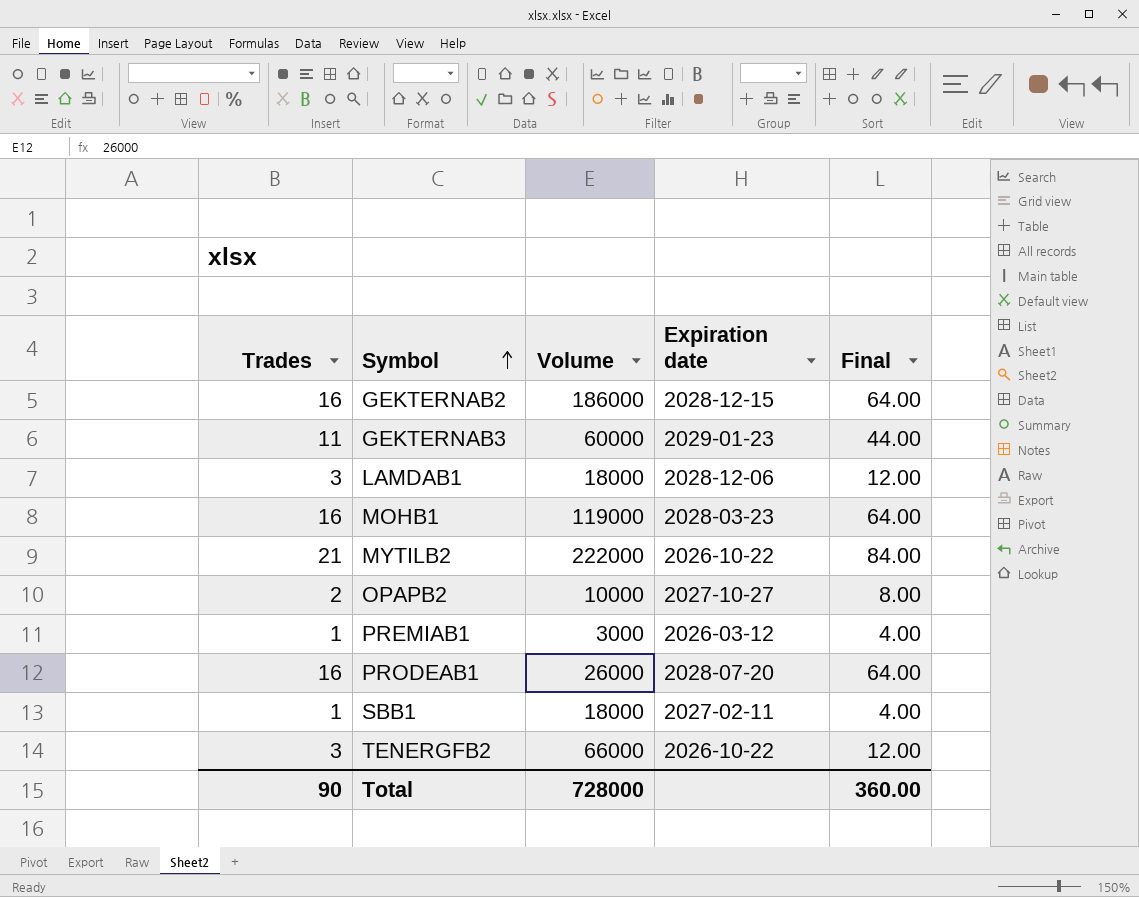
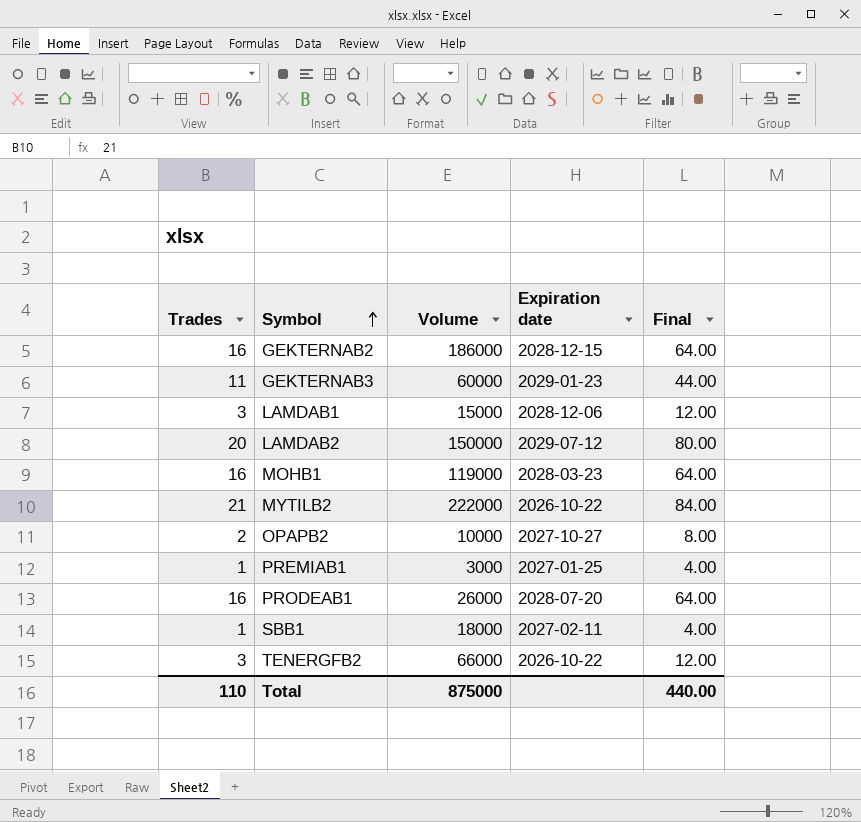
LAMDAB1 | Volume: 18000 -> 15000
row LAMDAB2: none -> 20 | 150000 | 2029-07-12 | 80.00
PREMIAB1 | Expiration date: 2026-03-12 -> 2027-01-25
Total | Trades: 90 -> 110
Total | Volume: 728000 -> 875000
Total | Final: 360.00 -> 440.00

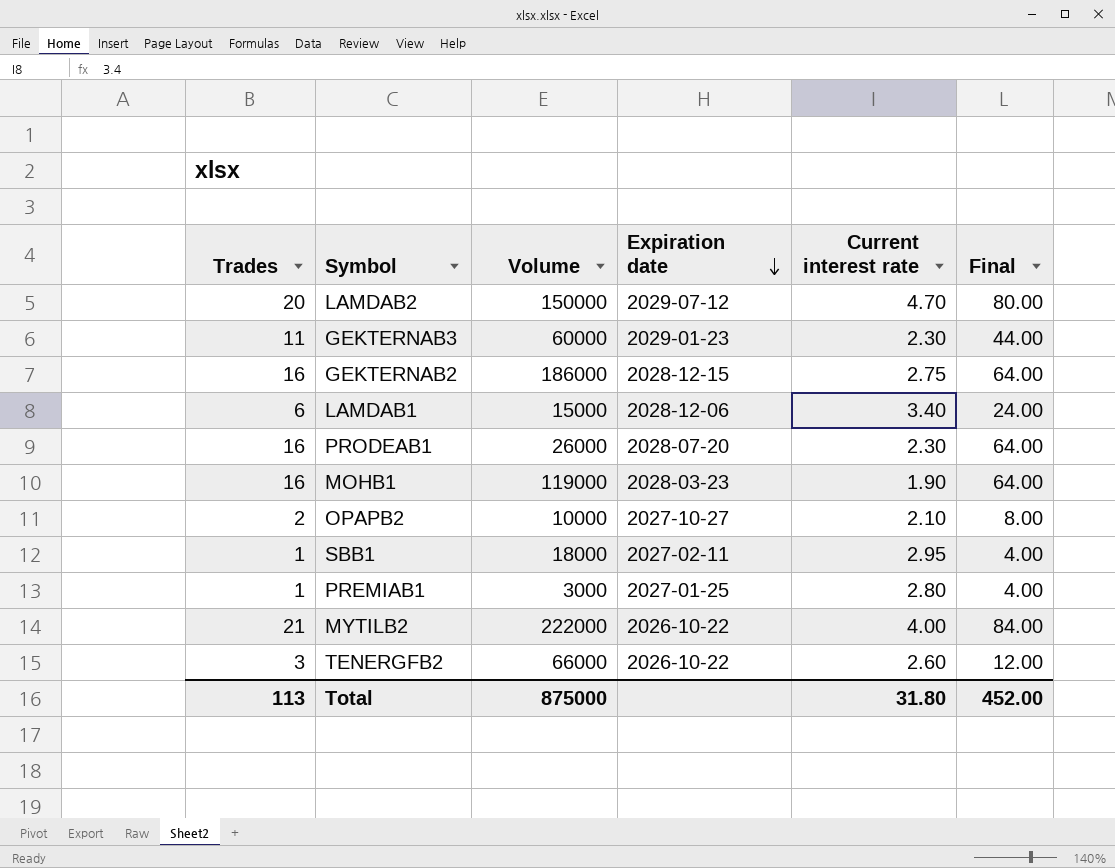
row order: Symbol ascending -> Expiration date descending
column Current interest rate | position: none -> 5
LAMDAB1 | Trades: 3 -> 6
LAMDAB1 | Final: 12.00 -> 24.00
Total | Trades: 110 -> 113
Total | Final: 440.00 -> 452.00

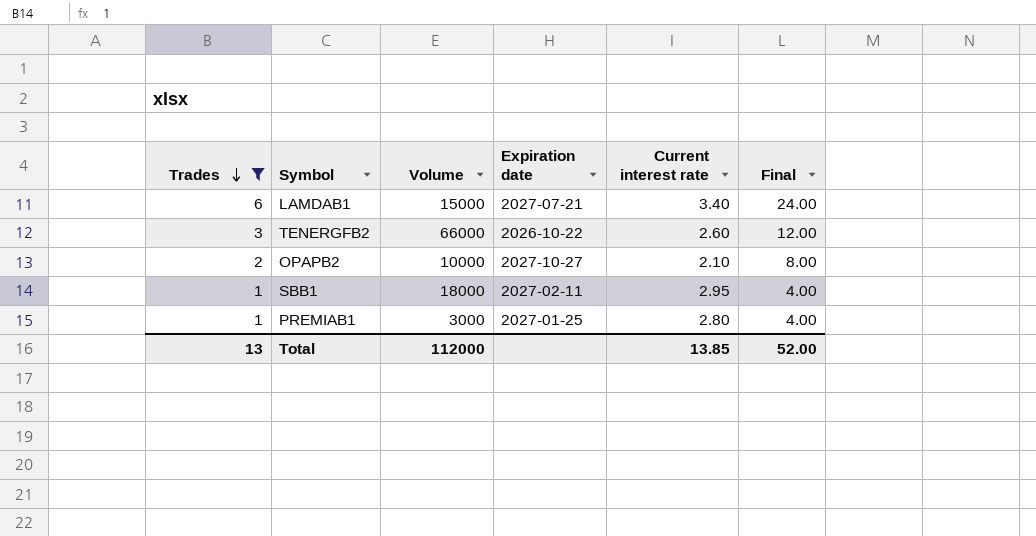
filter: none -> Trades <= 6
row order: Expiration date descending -> Trades descending
LAMDAB1 | Expiration date: 2028-12-06 -> 2027-07-21
Total | Trades: 113 -> 13
Total | Volume: 875000 -> 112000
Total | Current interest rate: 31.80 -> 13.85
Total | Final: 452.00 -> 52.00

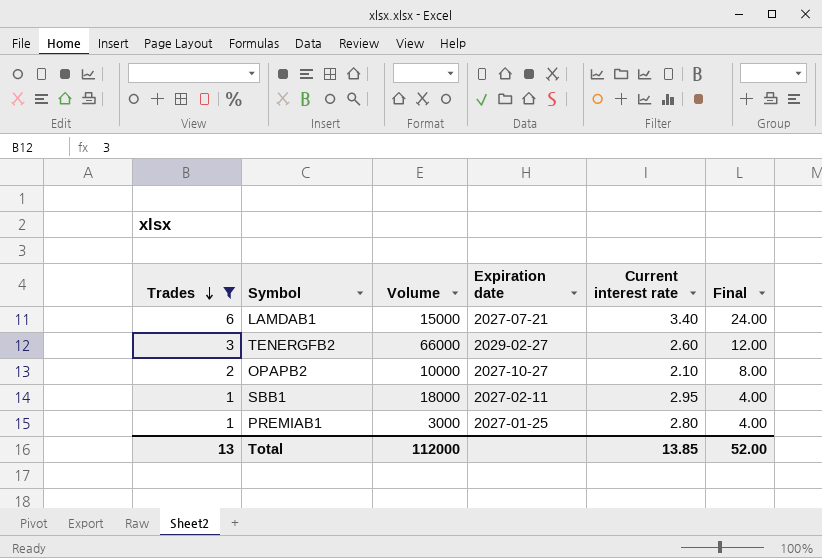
TENERGFB2 | Expiration date: 2026-10-22 -> 2029-02-27

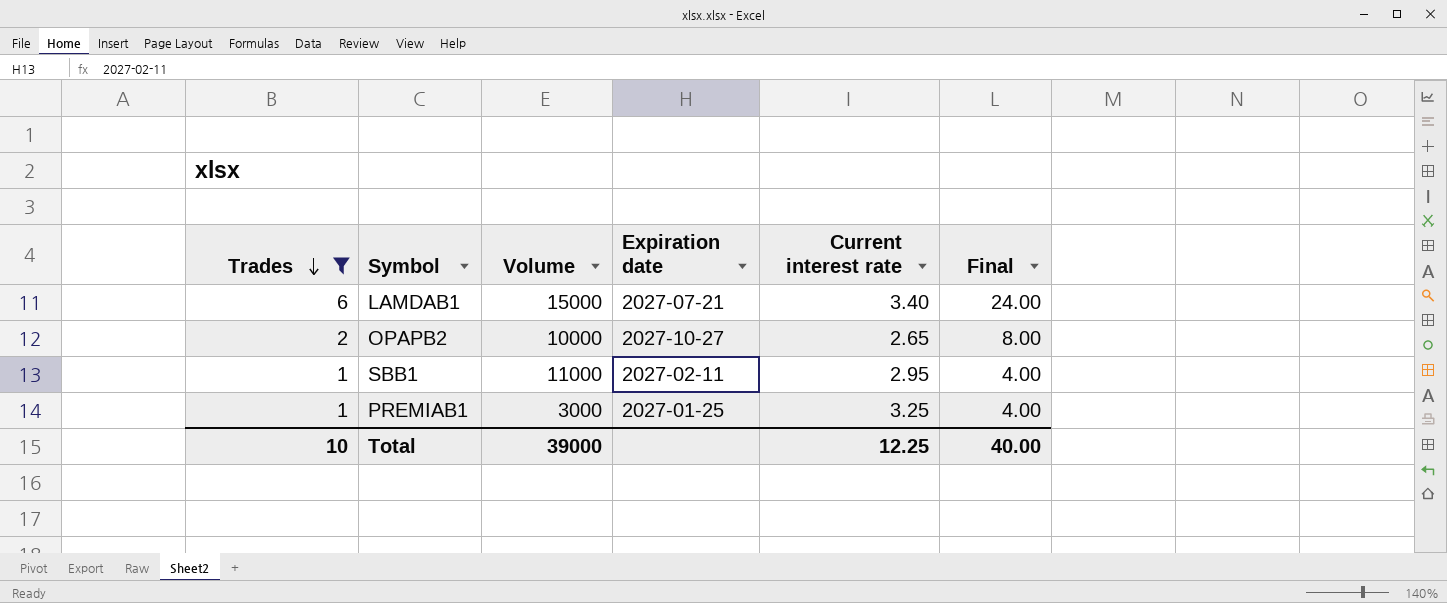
row TENERGFB2: 3 | 66000 | 2029-02-27 | 2.60 | 12.00 -> none
OPAPB2 | Current interest rate: 2.10 -> 2.65
SBB1 | Volume: 18000 -> 11000
PREMIAB1 | Current interest rate: 2.80 -> 3.25
Total | Trades: 13 -> 10
Total | Volume: 112000 -> 39000
Total | Current interest rate: 13.85 -> 12.25
Total | Final: 52.00 -> 40.00

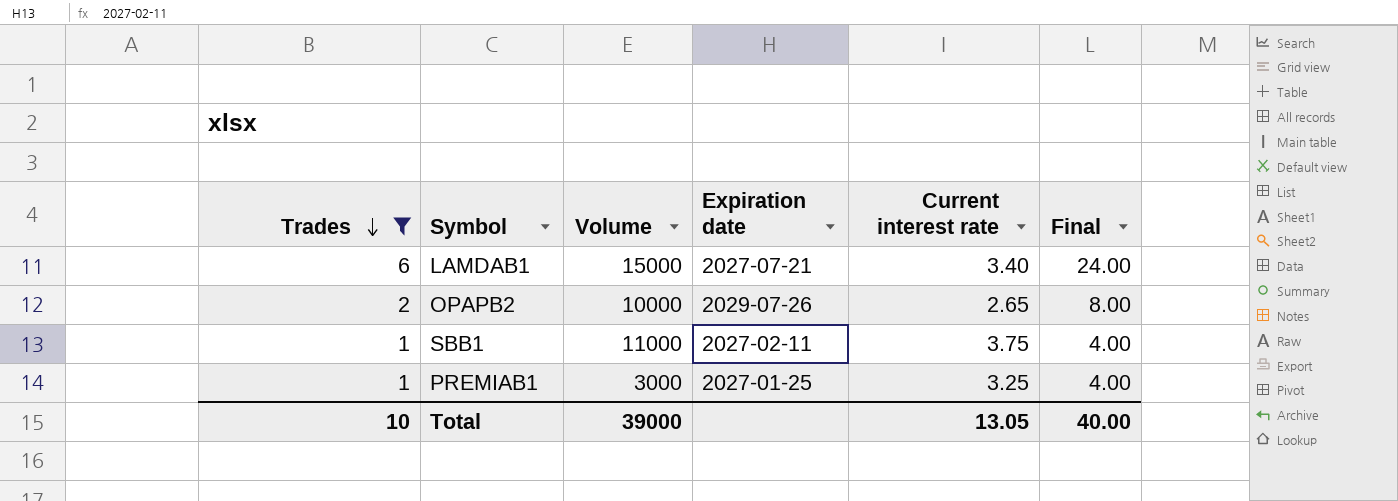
OPAPB2 | Expiration date: 2027-10-27 -> 2029-07-26
SBB1 | Current interest rate: 2.95 -> 3.75
Total | Current interest rate: 12.25 -> 13.05

